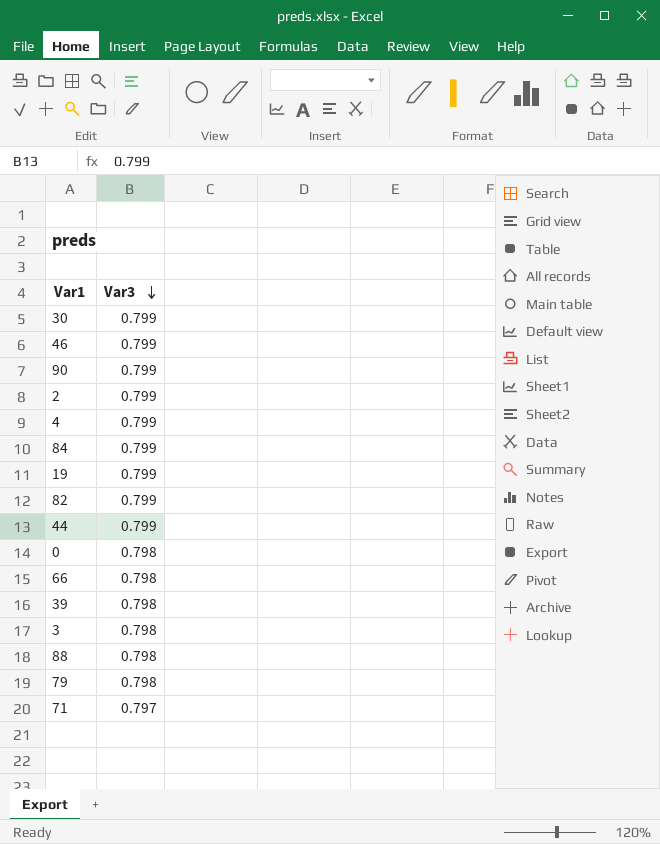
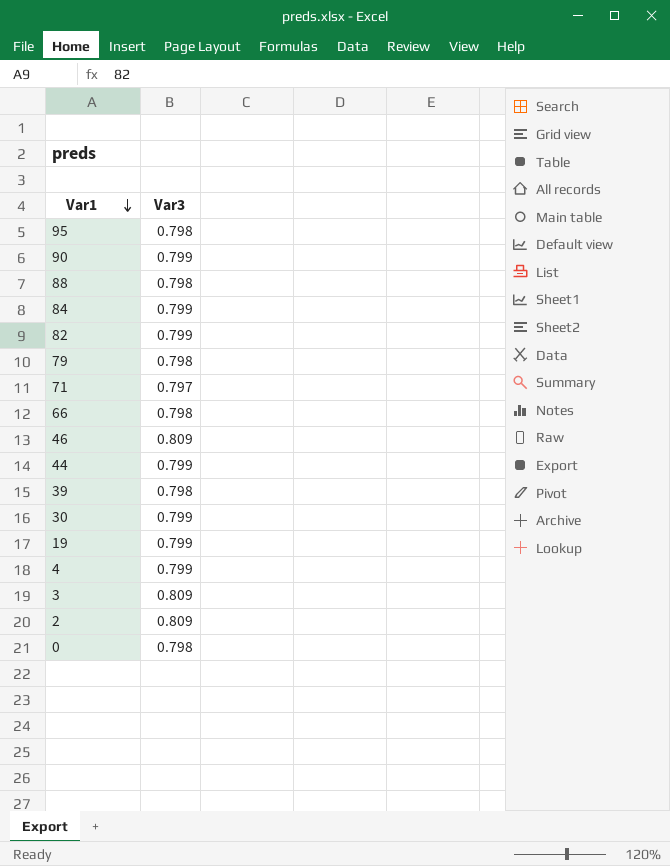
row order: Var3 descending -> Var1 descending
row 95: none -> 0.798
46 | Var3: 0.799 -> 0.809
3 | Var3: 0.798 -> 0.809
2 | Var3: 0.799 -> 0.809

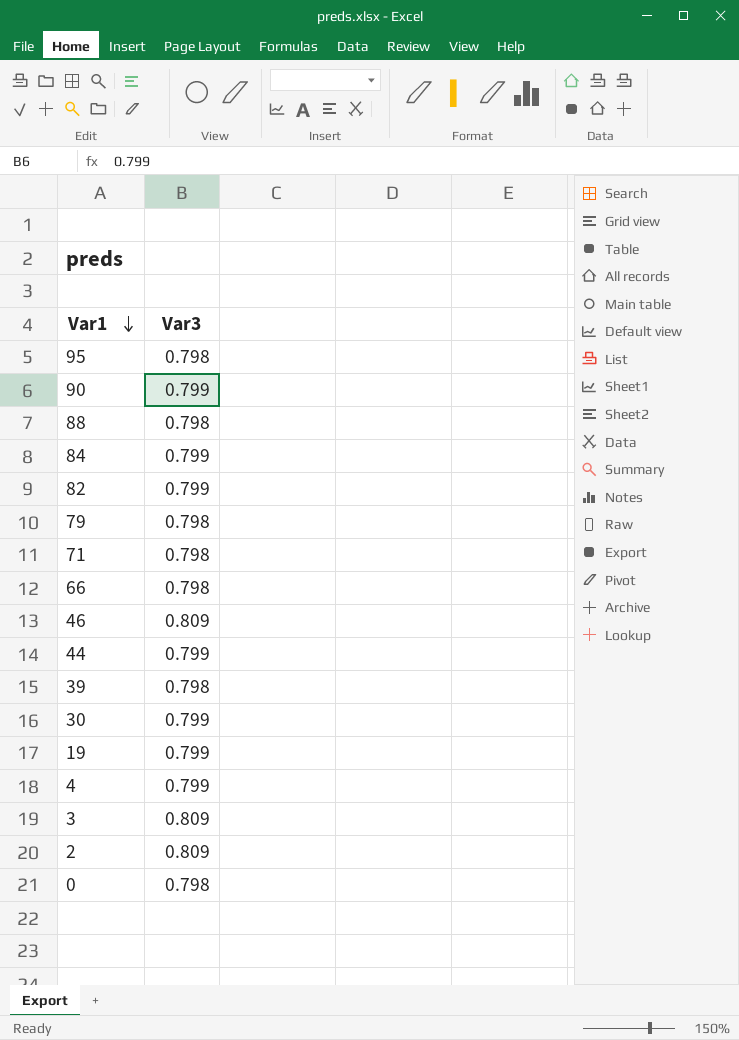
71 | Var3: 0.797 -> 0.798

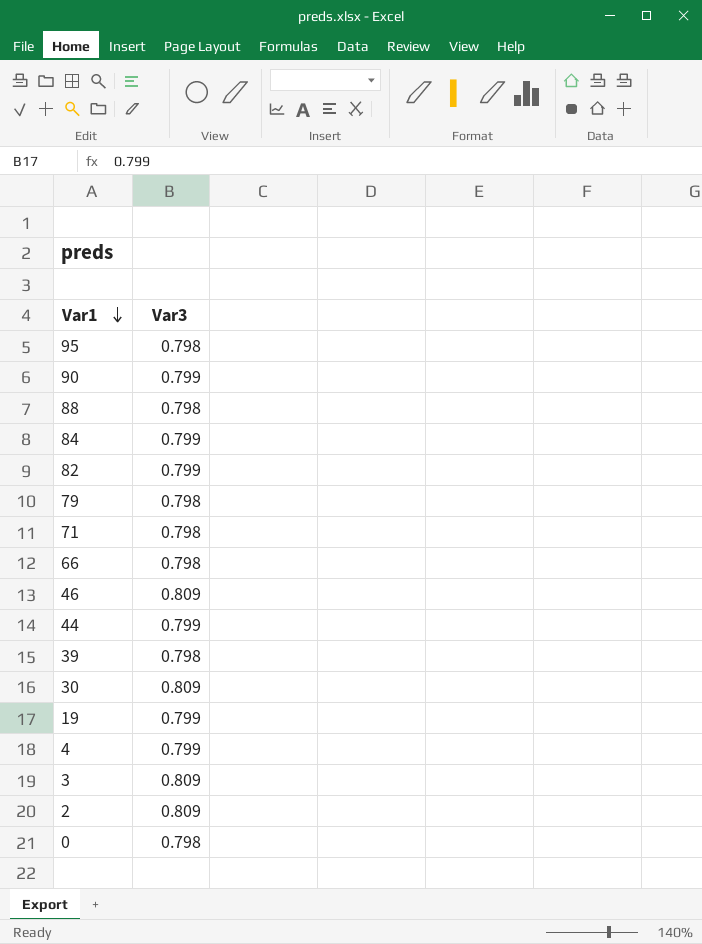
30 | Var3: 0.799 -> 0.809

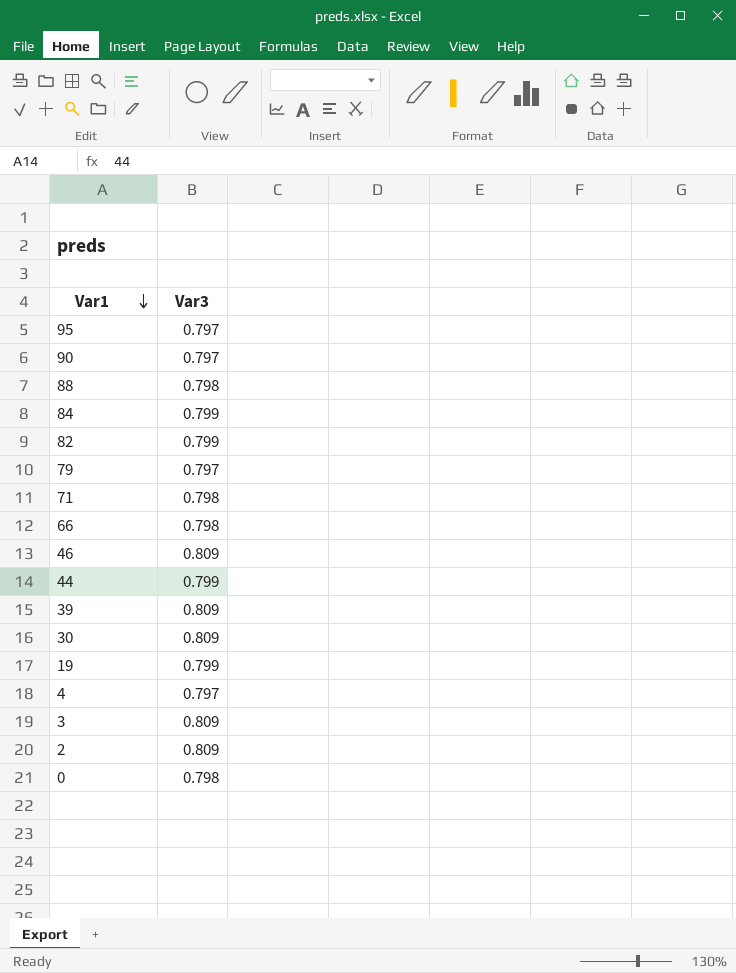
95 | Var3: 0.798 -> 0.797
90 | Var3: 0.799 -> 0.797
79 | Var3: 0.798 -> 0.797
39 | Var3: 0.798 -> 0.809
4 | Var3: 0.799 -> 0.797

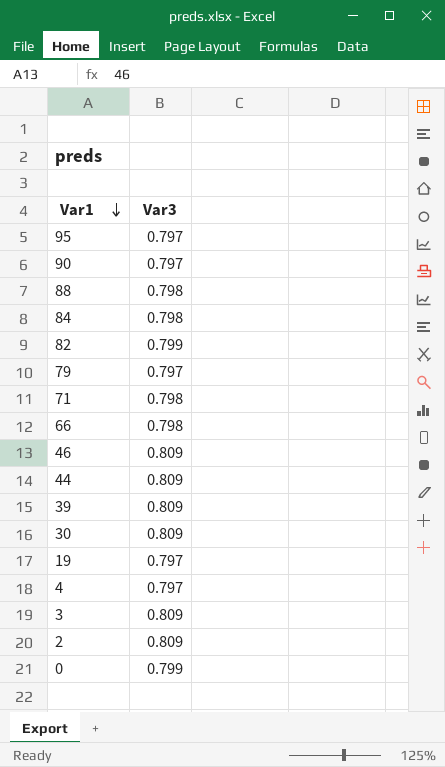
84 | Var3: 0.799 -> 0.798
44 | Var3: 0.799 -> 0.809
19 | Var3: 0.799 -> 0.797
0 | Var3: 0.798 -> 0.799

